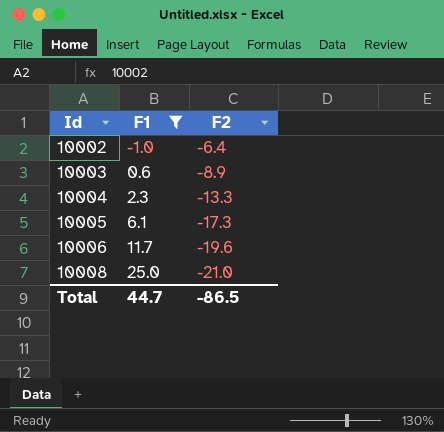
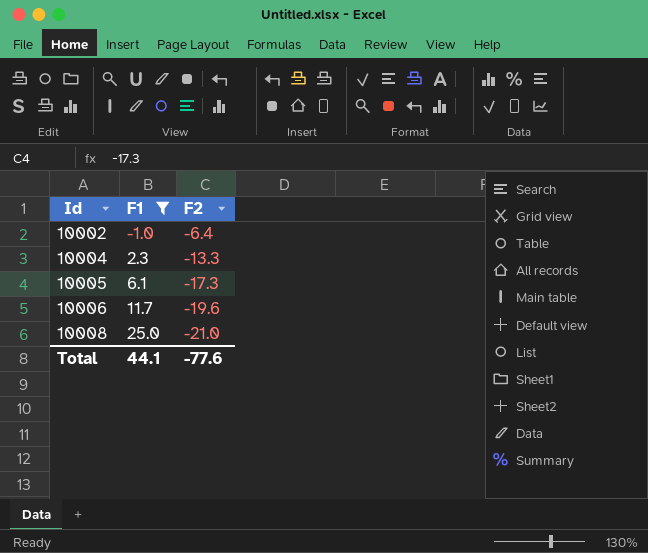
row 10003: 0.6 | -8.9 -> none
Total | F1: 44.7 -> 44.1
Total | F2: -86.5 -> -77.6

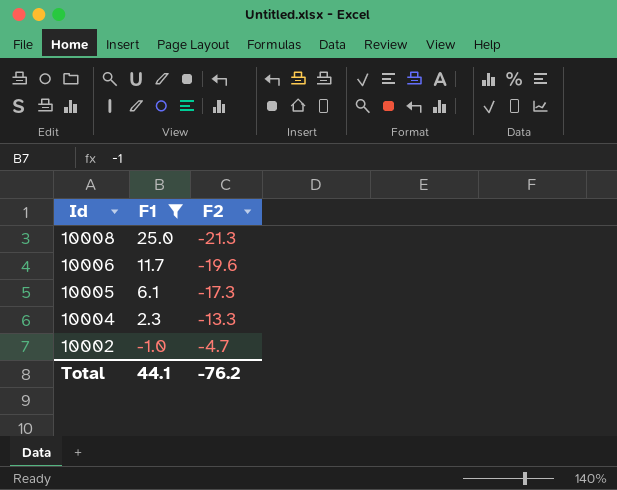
row order: Id ascending -> Id descending
10008 | F2: -21.0 -> -21.3
10002 | F2: -6.4 -> -4.7
Total | F2: -77.6 -> -76.2

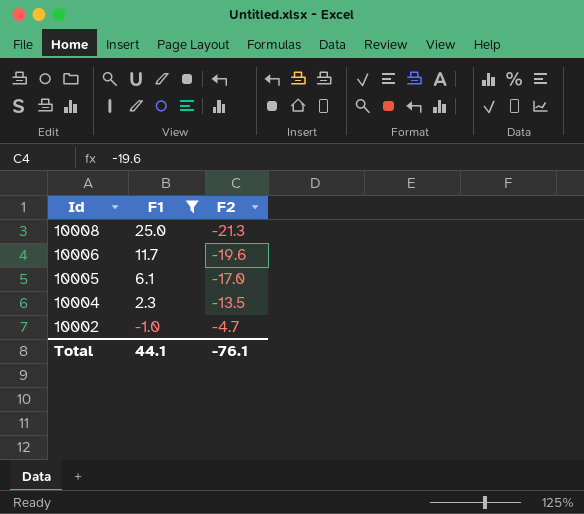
10005 | F2: -17.3 -> -17.0
10004 | F2: -13.3 -> -13.5
Total | F2: -76.2 -> -76.1

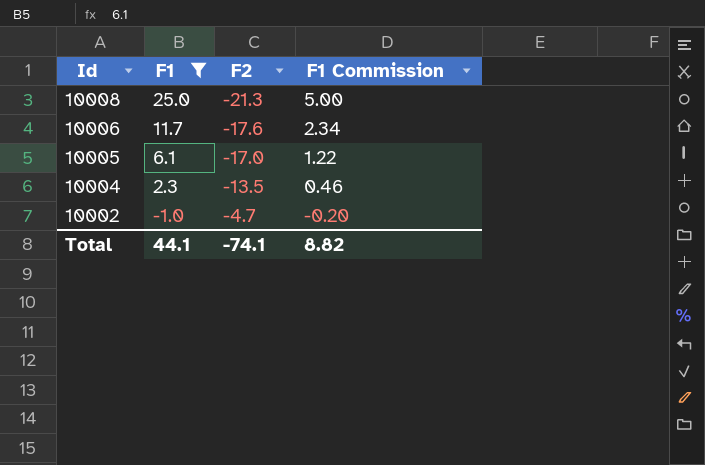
column F1 Commission | formula: none -> [F1] * 0.2
10006 | F2: -19.6 -> -17.6
Total | F2: -76.1 -> -74.1

